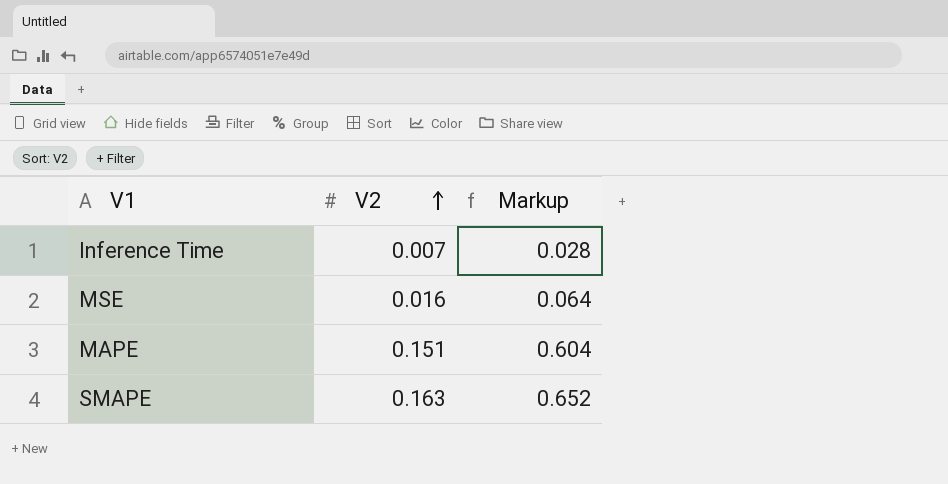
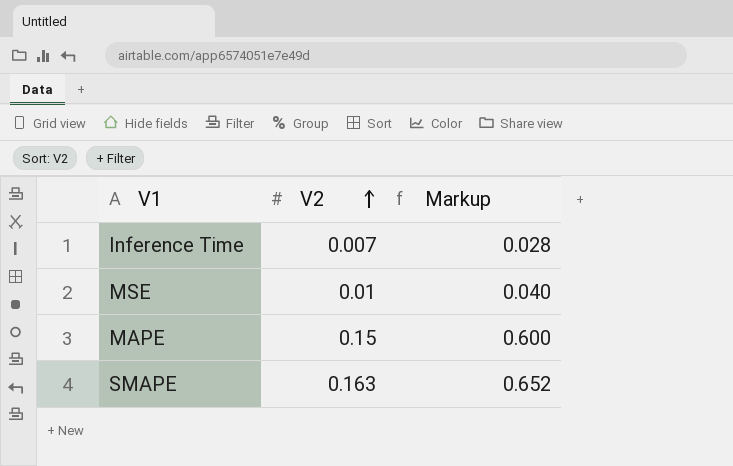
MSE | V2: 0.016 -> 0.01
MSE | Markup: 0.064 -> 0.040
MAPE | V2: 0.151 -> 0.15
MAPE | Markup: 0.604 -> 0.600

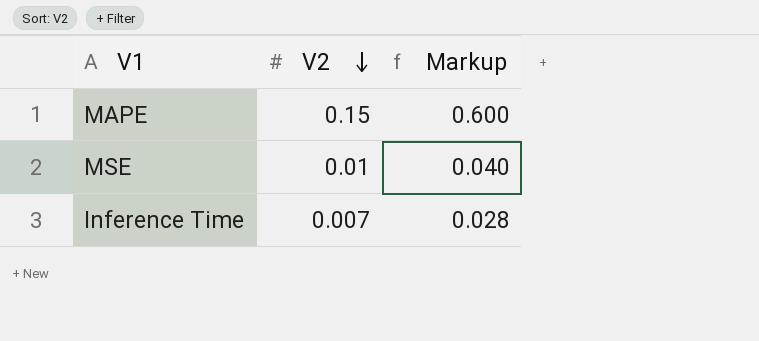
row order: V2 ascending -> V2 descending
row SMAPE: 0.163 | 0.652 -> none

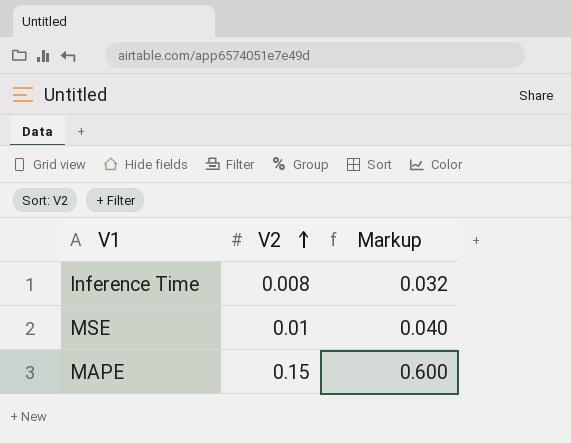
row order: V2 descending -> V2 ascending
Inference Time | V2: 0.007 -> 0.008
Inference Time | Markup: 0.028 -> 0.032

